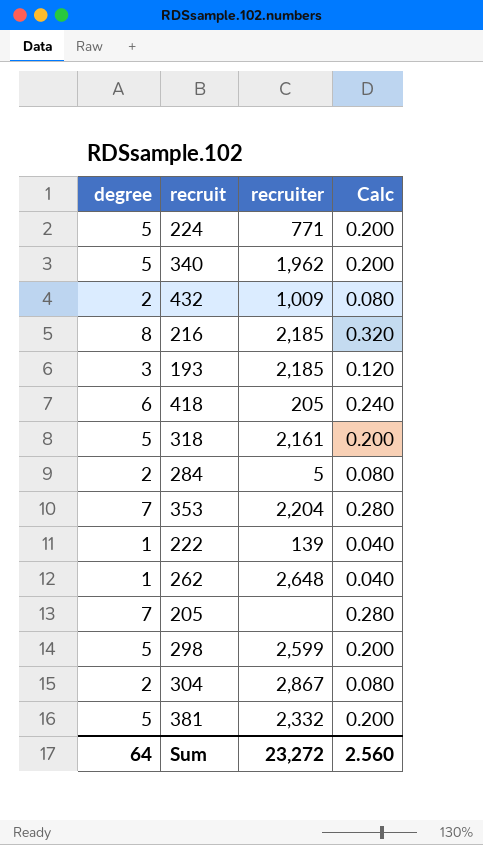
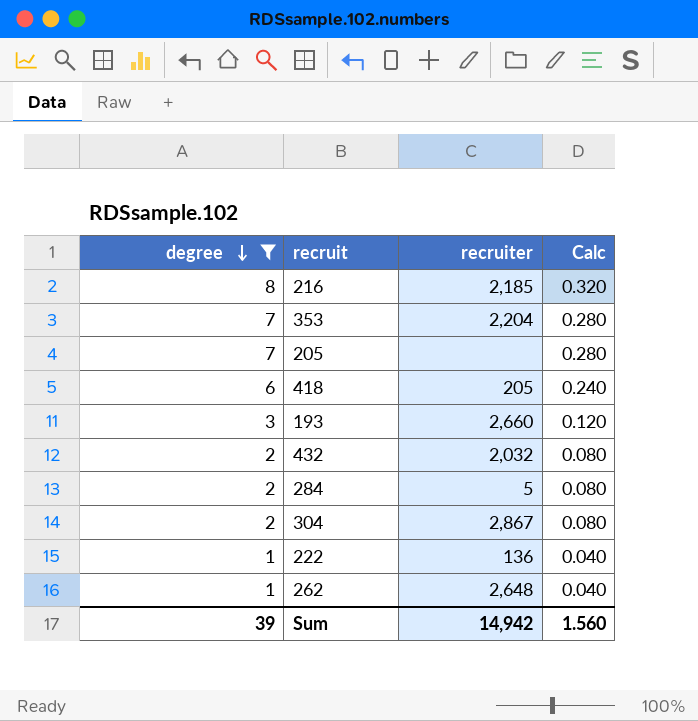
filter: none -> degree != 5
row order: none -> degree descending
193 | recruiter: 2,185 -> 2,660
432 | recruiter: 1,009 -> 2,032
222 | recruiter: 139 -> 136
Sum | degree: 64 -> 39
Sum | recruiter: 23,272 -> 14,942
Sum | Calc: 2.560 -> 1.560

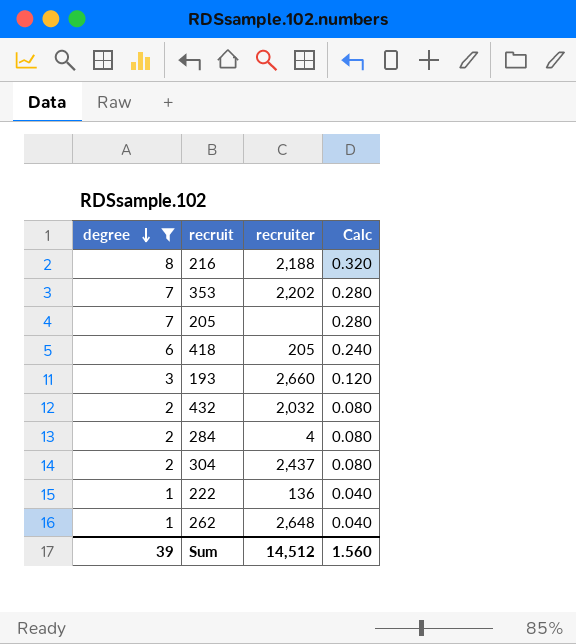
216 | recruiter: 2,185 -> 2,188
353 | recruiter: 2,204 -> 2,202
284 | recruiter: 5 -> 4
304 | recruiter: 2,867 -> 2,437
Sum | recruiter: 14,942 -> 14,512

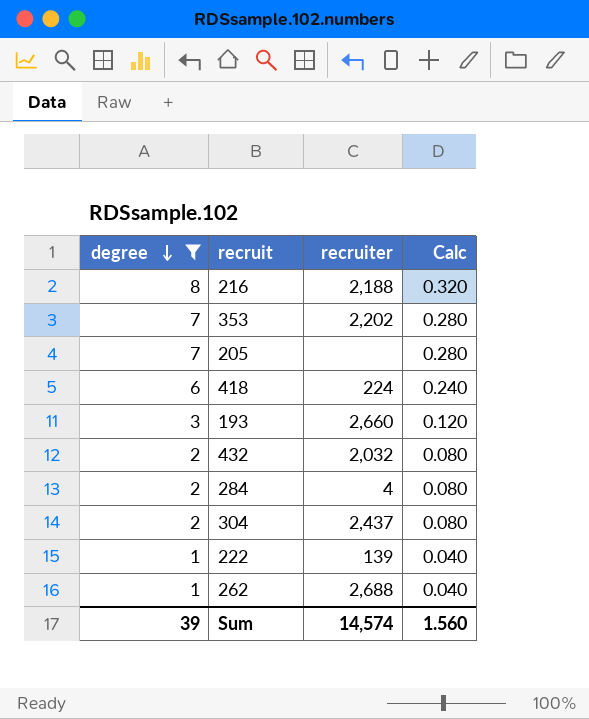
418 | recruiter: 205 -> 224
222 | recruiter: 136 -> 139
262 | recruiter: 2,648 -> 2,688
Sum | recruiter: 14,512 -> 14,574

